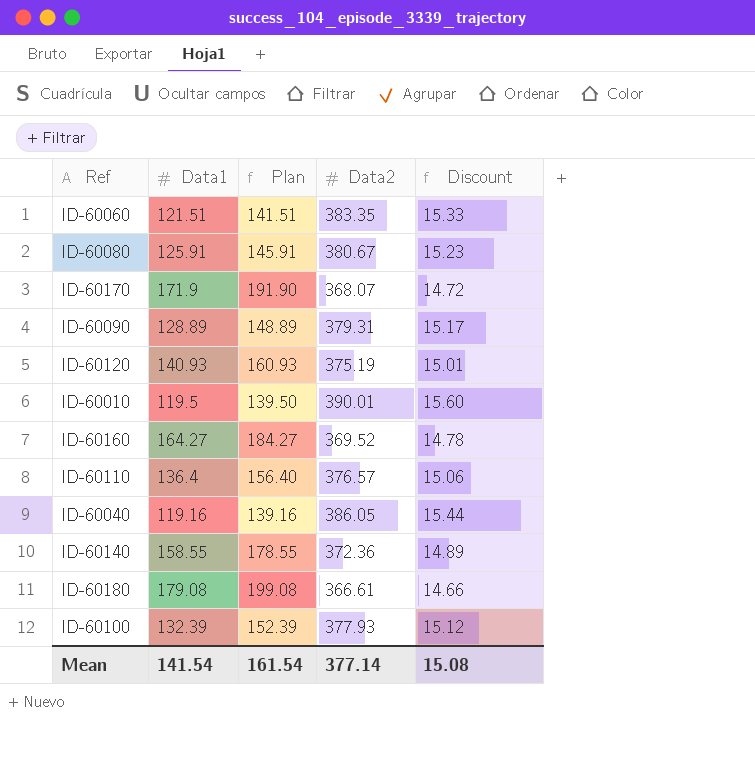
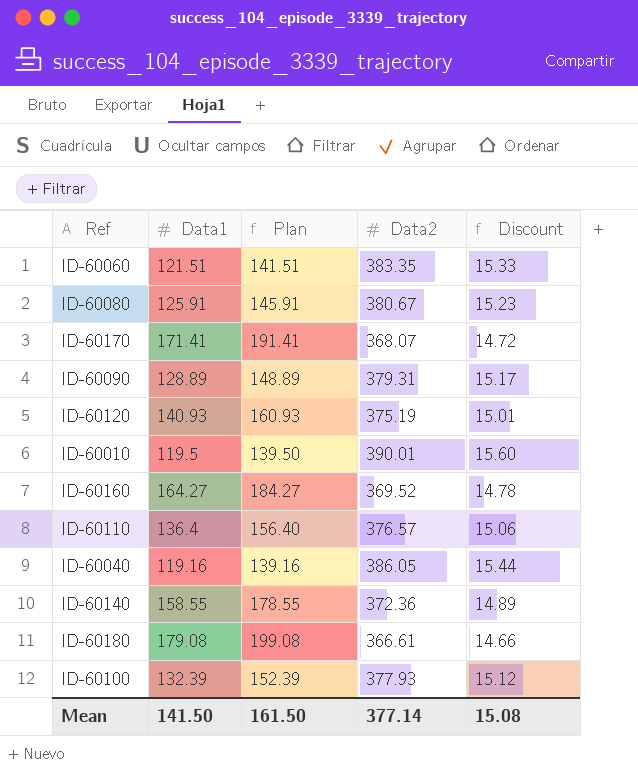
ID-60170 | Data1: 171.9 -> 171.41
ID-60170 | Plan: 191.90 -> 191.41
Mean | Data1: 141.54 -> 141.50
Mean | Plan: 161.54 -> 161.50

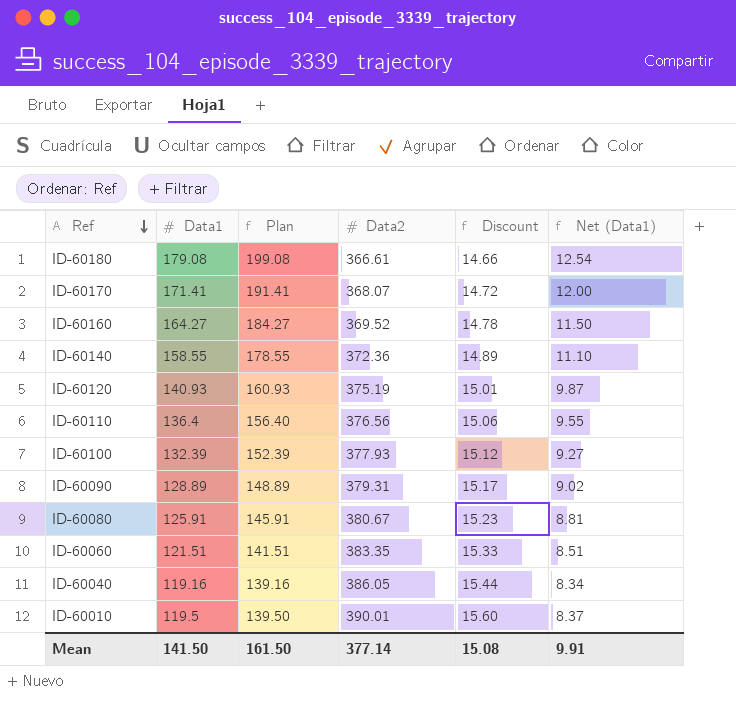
row order: none -> Ref descending
column Net (Data1) | formula: none -> [Data1] * 0.07
ID-60110 | Data2: 376.57 -> 376.56

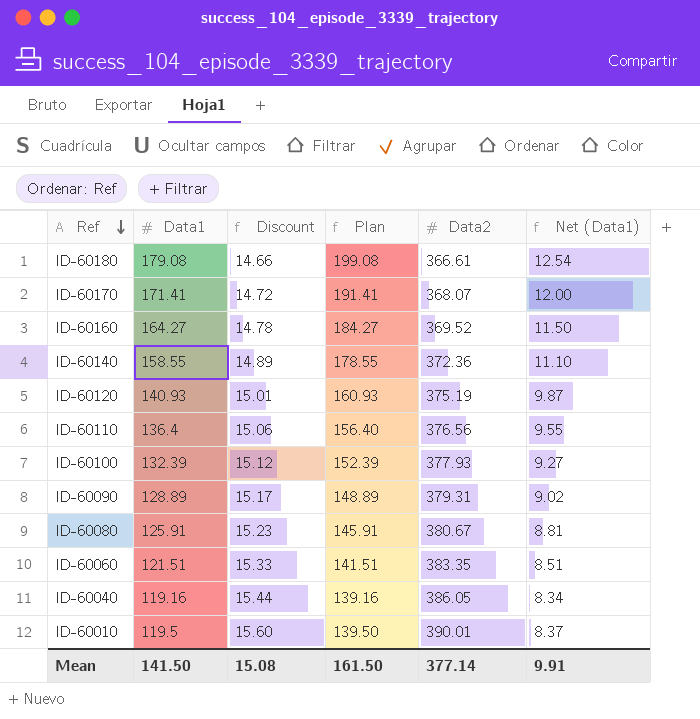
column Discount | position: 5 -> 3

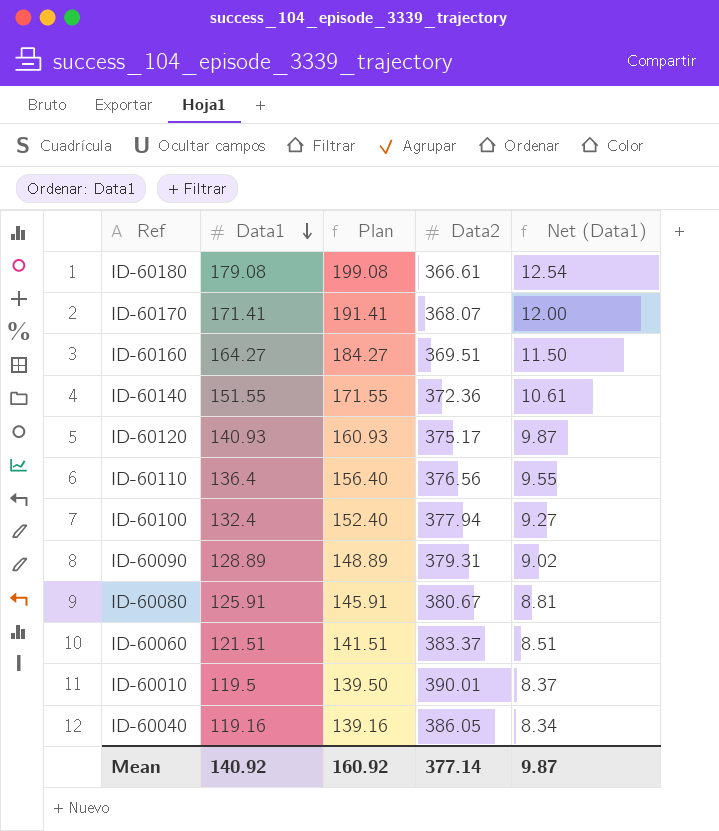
row order: Ref descending -> Data1 descending
column Discount | formula: [Data2] * 0.04 -> none
ID-60160 | Data2: 369.52 -> 369.51
ID-60140 | Data1: 158.55 -> 151.55
ID-60140 | Plan: 178.55 -> 171.55
ID-60140 | Net (Data1): 11.10 -> 10.61
ID-60120 | Data2: 375.19 -> 375.17
ID-60100 | Data1: 132.39 -> 132.4
ID-60100 | Plan: 152.39 -> 152.40
ID-60100 | Data2: 377.93 -> 377.94
ID-60060 | Data2: 383.35 -> 383.37
Mean | Data1: 141.50 -> 140.92
Mean | Plan: 161.50 -> 160.92
Mean | Net (Data1): 9.91 -> 9.87

